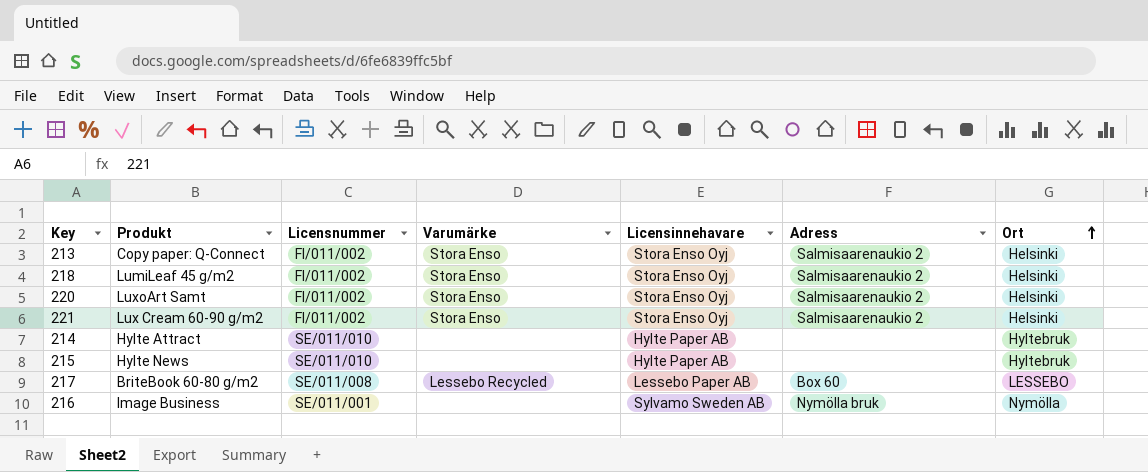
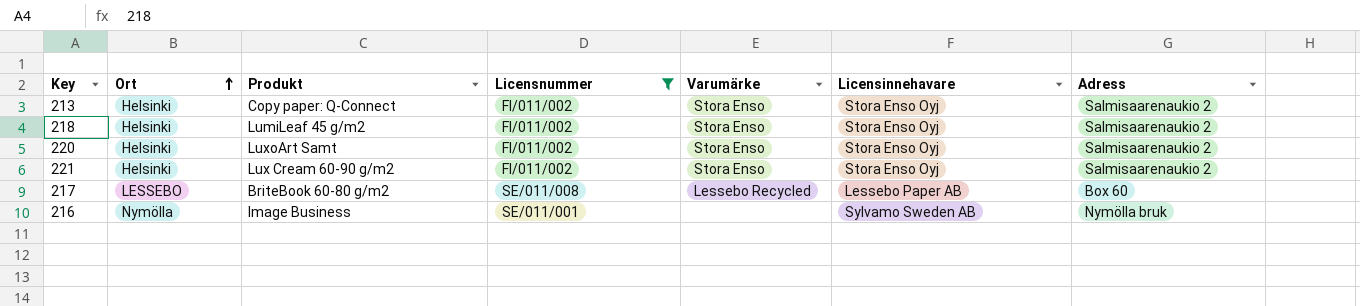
filter: none -> Licensnummer != SE/011/010
column Ort | position: 7 -> 2

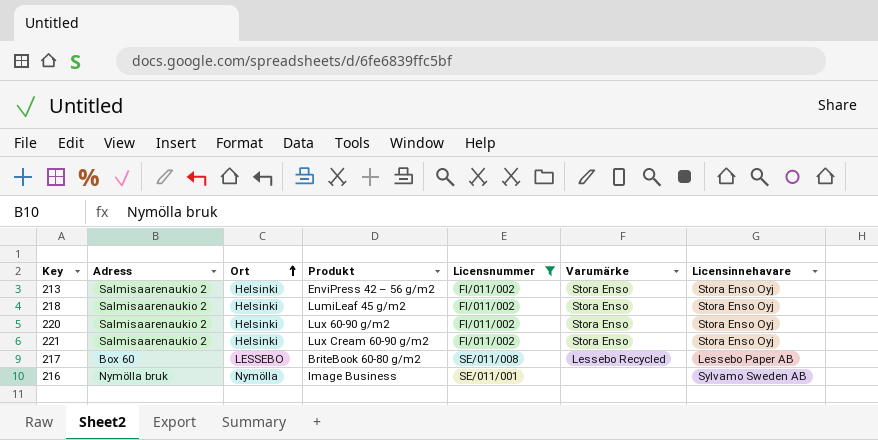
column Adress | position: 7 -> 2
213 | Produkt: Copy paper: Q-Connect -> EnviPress 42 – 56 g/m2
220 | Produkt: LuxoArt Samt -> Lux 60-90 g/m2

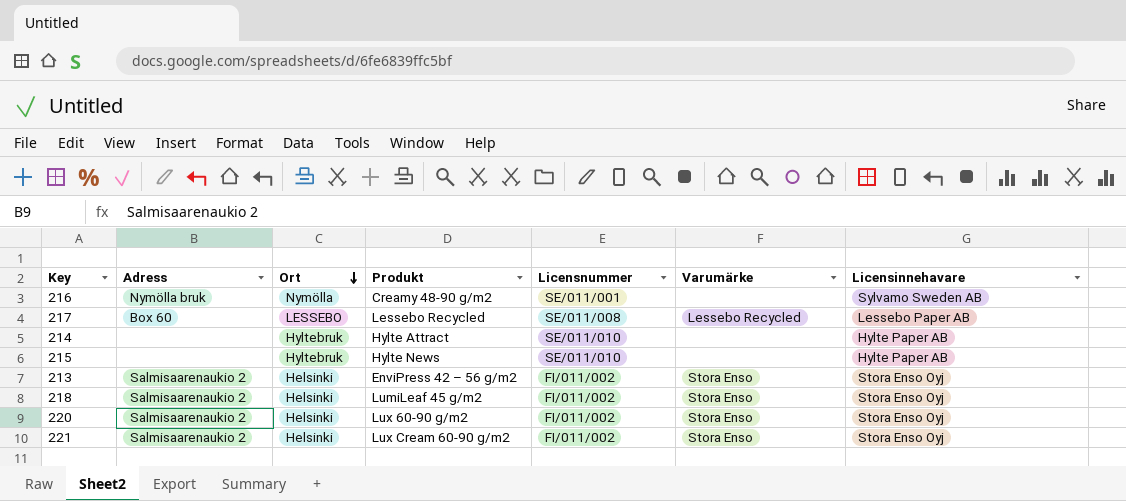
filter: Licensnummer != SE/011/010 -> none
row order: Ort ascending -> Ort descending
216 | Produkt: Image Business -> Creamy 48-90 g/m2
217 | Produkt: BriteBook 60-80 g/m2 -> Lessebo Recycled

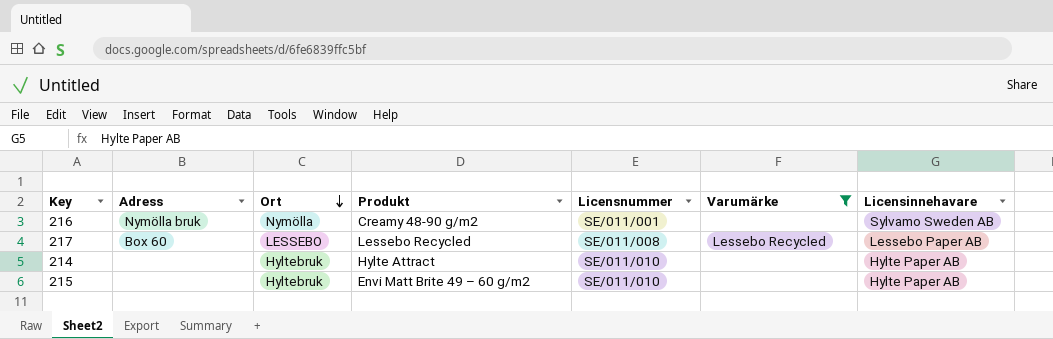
filter: none -> Varumärke != Stora Enso
215 | Produkt: Hylte News -> Envi Matt Brite 49 – 60 g/m2

